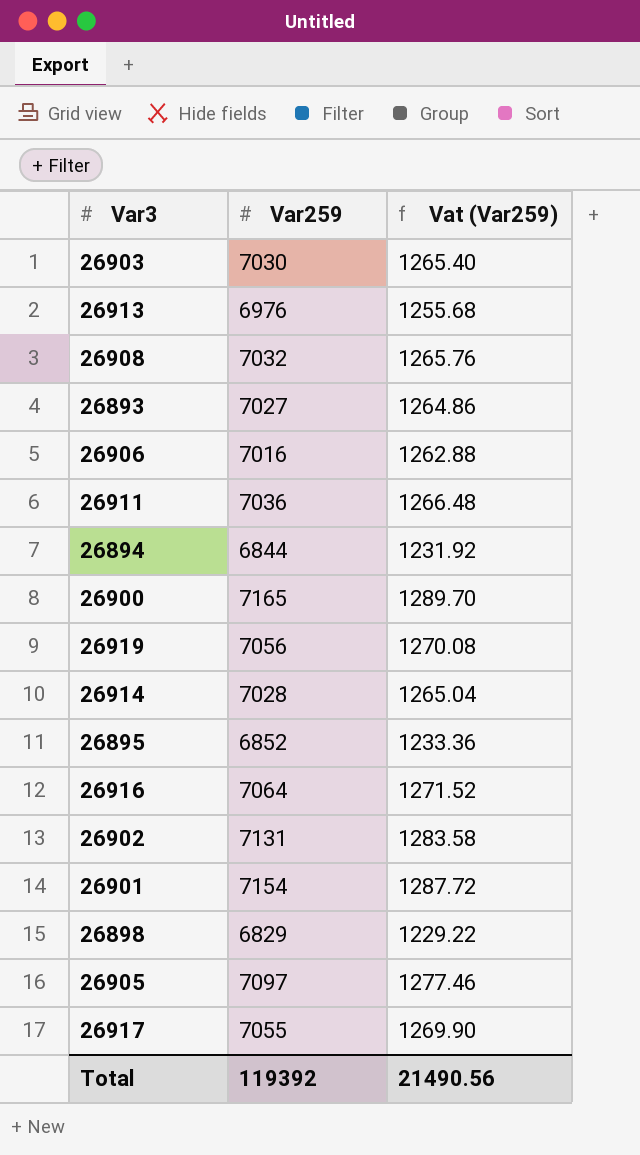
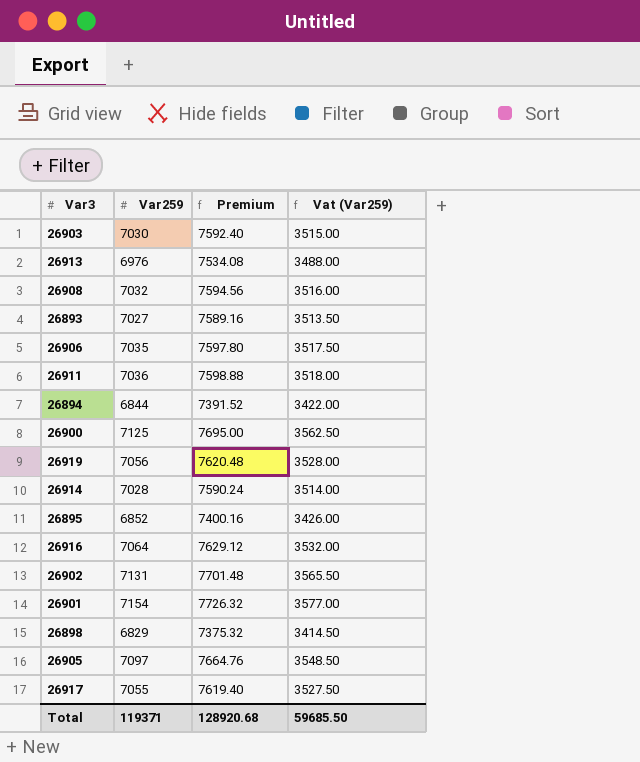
column Premium | formula: none -> [Var259] * 1.08
column Vat (Var259) | formula: [Var259] * 0.18 -> [Var259] * 0.5
26906 | Var259: 7016 -> 7035
26900 | Var259: 7165 -> 7125
Total | Var259: 119392 -> 119371
Total | Vat (Var259): 21490.56 -> 59685.50

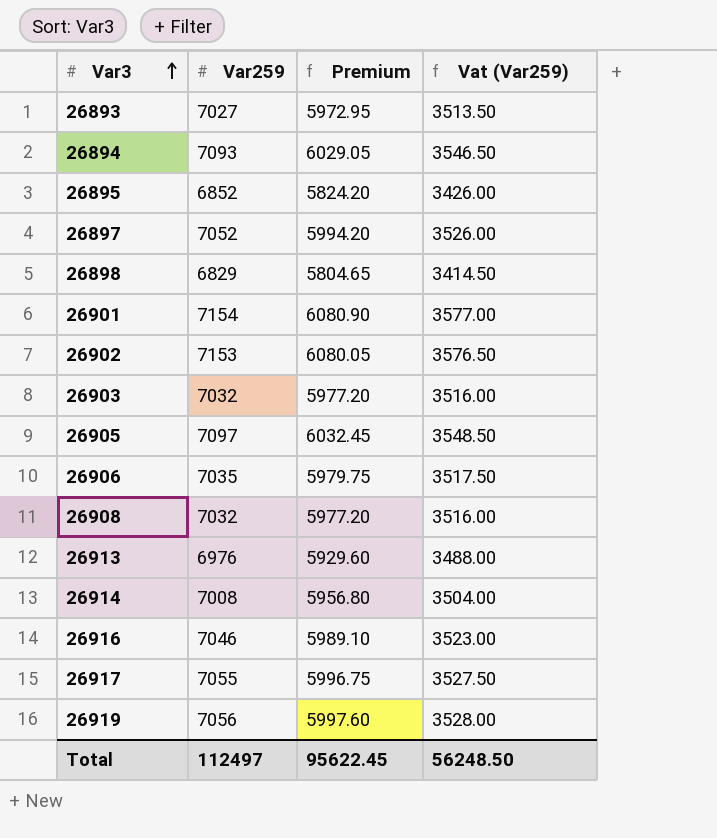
row order: none -> Var3 ascending
column Premium | formula: [Var259] * 1.08 -> [Var259] * 0.85
row 26911: 7036 | 7598.88 | 3518.00 -> none
row 26900: 7125 | 7695.00 | 3562.50 -> none
26894 | Var259: 6844 -> 7093
26894 | Vat (Var259): 3422.00 -> 3546.50
row 26897: none -> 7052 | 5994.20 | 3526.00
26902 | Var259: 7131 -> 7153
26902 | Vat (Var259): 3565.50 -> 3576.50
26903 | Var259: 7030 -> 7032
26903 | Vat (Var259): 3515.00 -> 3516.00
26914 | Var259: 7028 -> 7008
26914 | Vat (Var259): 3514.00 -> 3504.00
26916 | Var259: 7064 -> 7046
26916 | Vat (Var259): 3532.00 -> 3523.00
Total | Var259: 119371 -> 112497
Total | Premium: 128920.68 -> 95622.45
Total | Vat (Var259): 59685.50 -> 56248.50

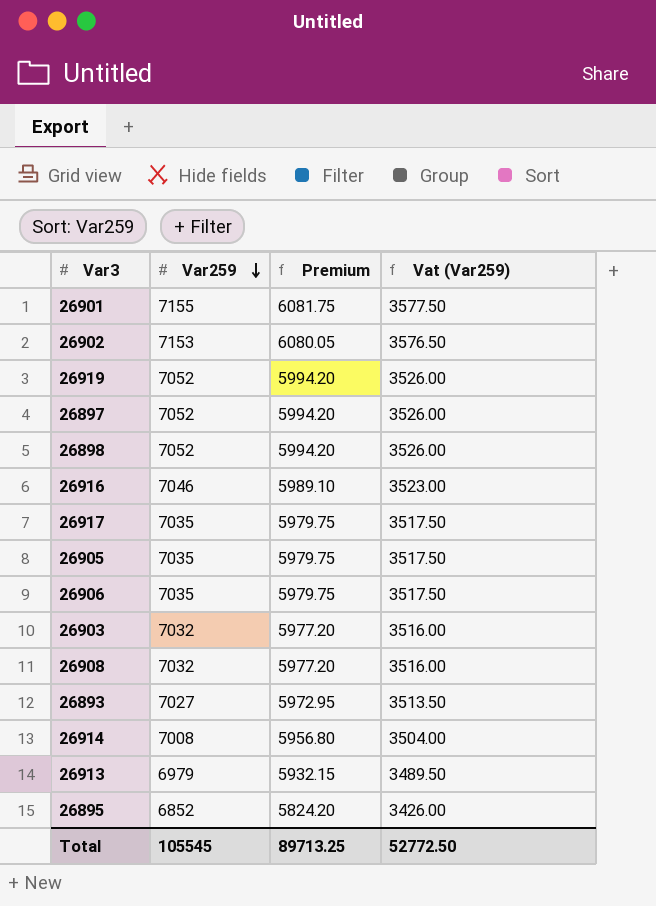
row order: Var3 ascending -> Var259 descending
row 26894: 7093 | 6029.05 | 3546.50 -> none
26901 | Var259: 7154 -> 7155
26901 | Premium: 6080.90 -> 6081.75
26901 | Vat (Var259): 3577.00 -> 3577.50
26919 | Var259: 7056 -> 7052
26919 | Premium: 5997.60 -> 5994.20
26919 | Vat (Var259): 3528.00 -> 3526.00
26898 | Var259: 6829 -> 7052
26898 | Premium: 5804.65 -> 5994.20
26898 | Vat (Var259): 3414.50 -> 3526.00
26917 | Var259: 7055 -> 7035
26917 | Premium: 5996.75 -> 5979.75
26917 | Vat (Var259): 3527.50 -> 3517.50
26905 | Var259: 7097 -> 7035
26905 | Premium: 6032.45 -> 5979.75
26905 | Vat (Var259): 3548.50 -> 3517.50
26913 | Var259: 6976 -> 6979
26913 | Premium: 5929.60 -> 5932.15
26913 | Vat (Var259): 3488.00 -> 3489.50
Total | Var259: 112497 -> 105545
Total | Premium: 95622.45 -> 89713.25
Total | Vat (Var259): 56248.50 -> 52772.50

